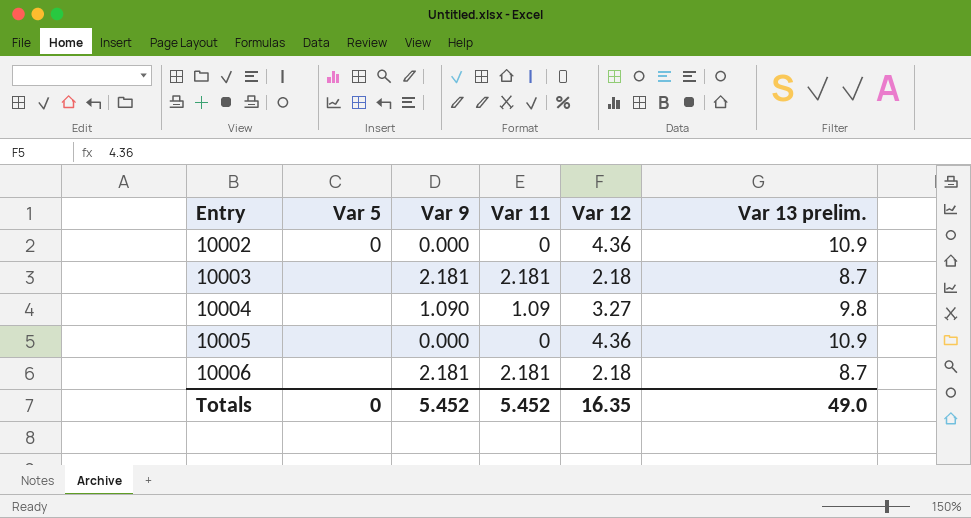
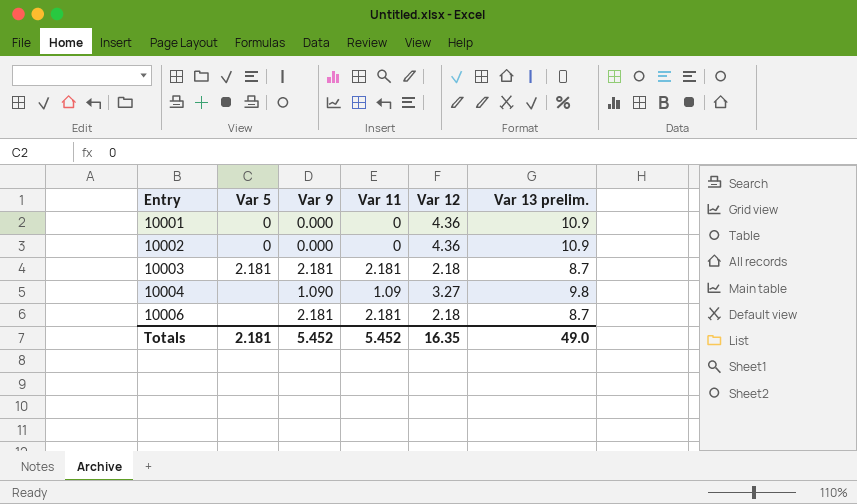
row 10005: none | 0.000 | 0 | 4.36 | 10.9 -> none
row 10001: none -> 0 | 0.000 | 0 | 4.36 | 10.9
10003 | Var 5: none -> 2.181
Totals | Var 5: 0 -> 2.181

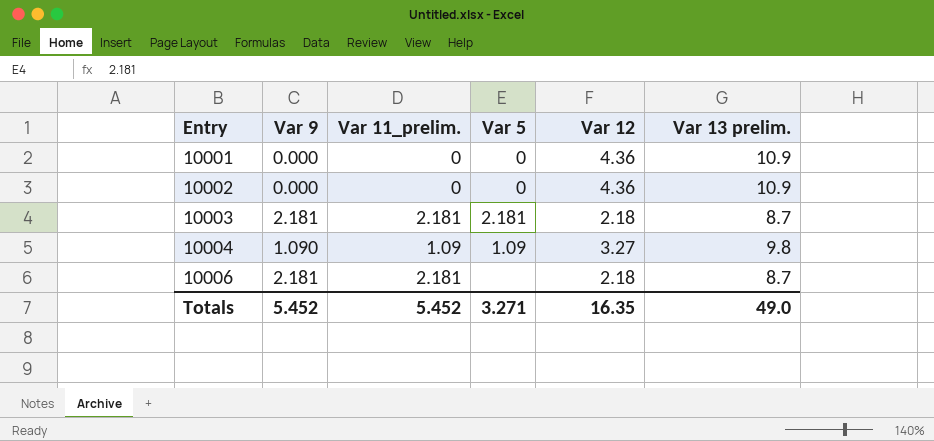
column name: Var 11 -> Var 11_prelim.
column Var 5 | position: 2 -> 4
10004 | Var 5: none -> 1.09
Totals | Var 5: 2.181 -> 3.271

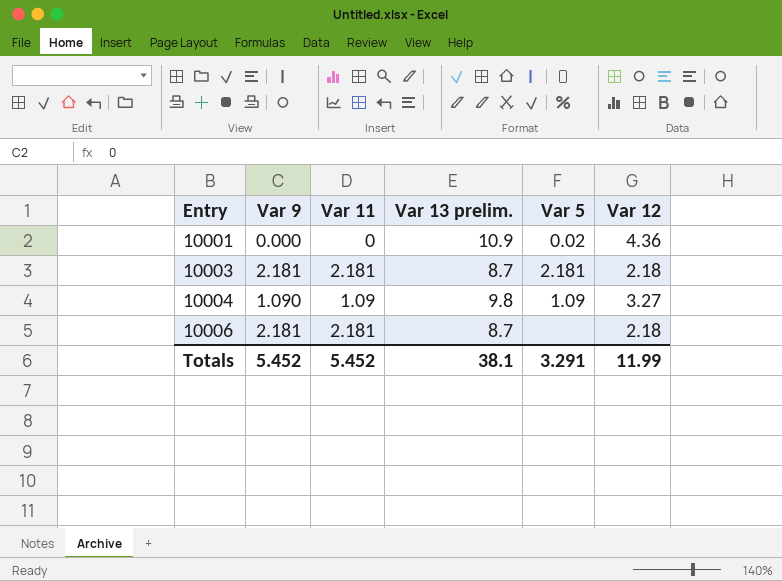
column name: Var 11_prelim. -> Var 11
column Var 13 prelim. | position: 6 -> 4
row 10002: 0.000 | 0 | 0 | 4.36 | 10.9 -> none
10001 | Var 5: 0 -> 0.02
Totals | Var 13 prelim.: 49.0 -> 38.1
Totals | Var 5: 3.271 -> 3.291
Totals | Var 12: 16.35 -> 11.99

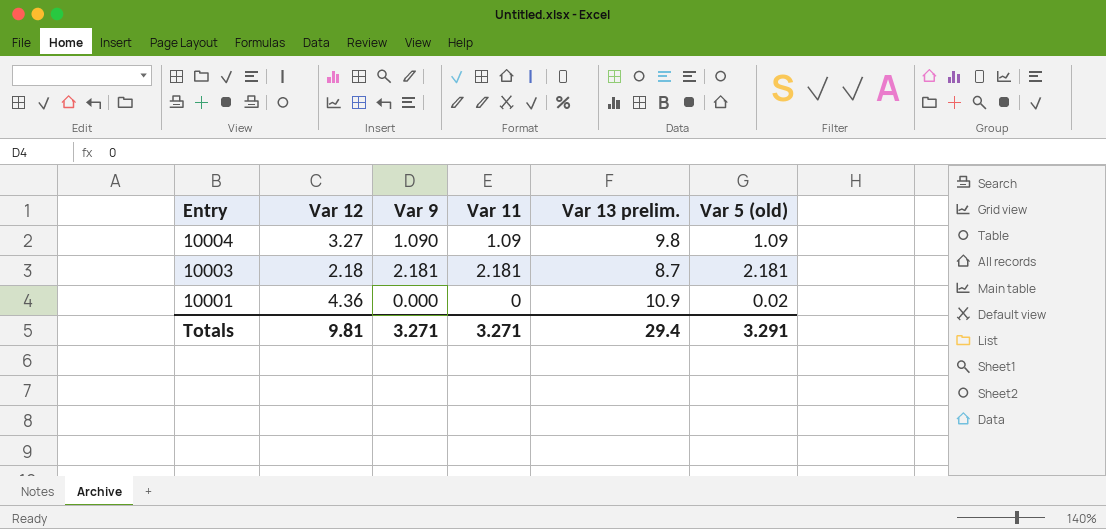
row order: Entry ascending -> Entry descending
column Var 12 | position: 6 -> 2
column name: Var 5 -> Var 5 (old)
row 10006: 2.181 | 2.181 | 8.7 | none | 2.18 -> none
Totals | Var 12: 11.99 -> 9.81
Totals | Var 9: 5.452 -> 3.271
Totals | Var 11: 5.452 -> 3.271
Totals | Var 13 prelim.: 38.1 -> 29.4

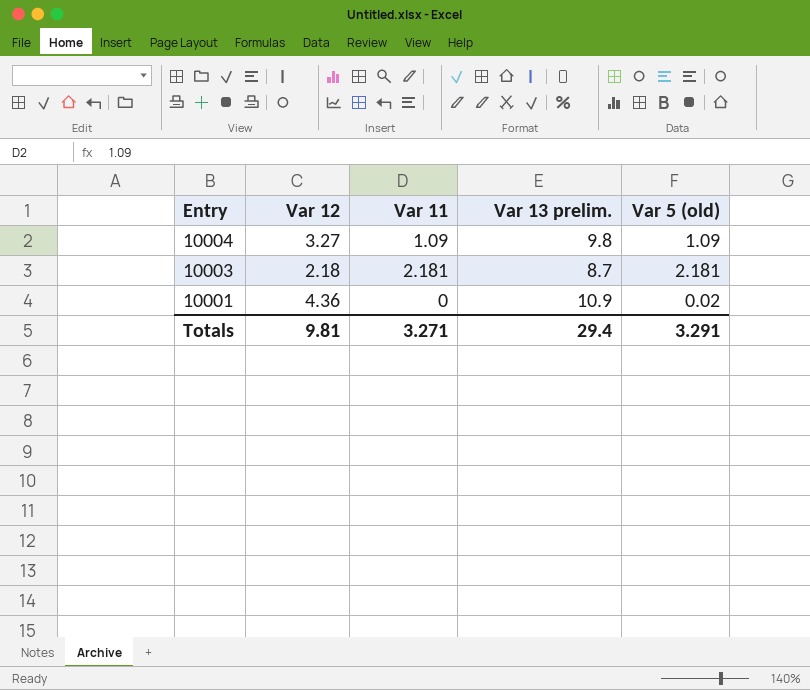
column Var 9 | position: 3 -> none

